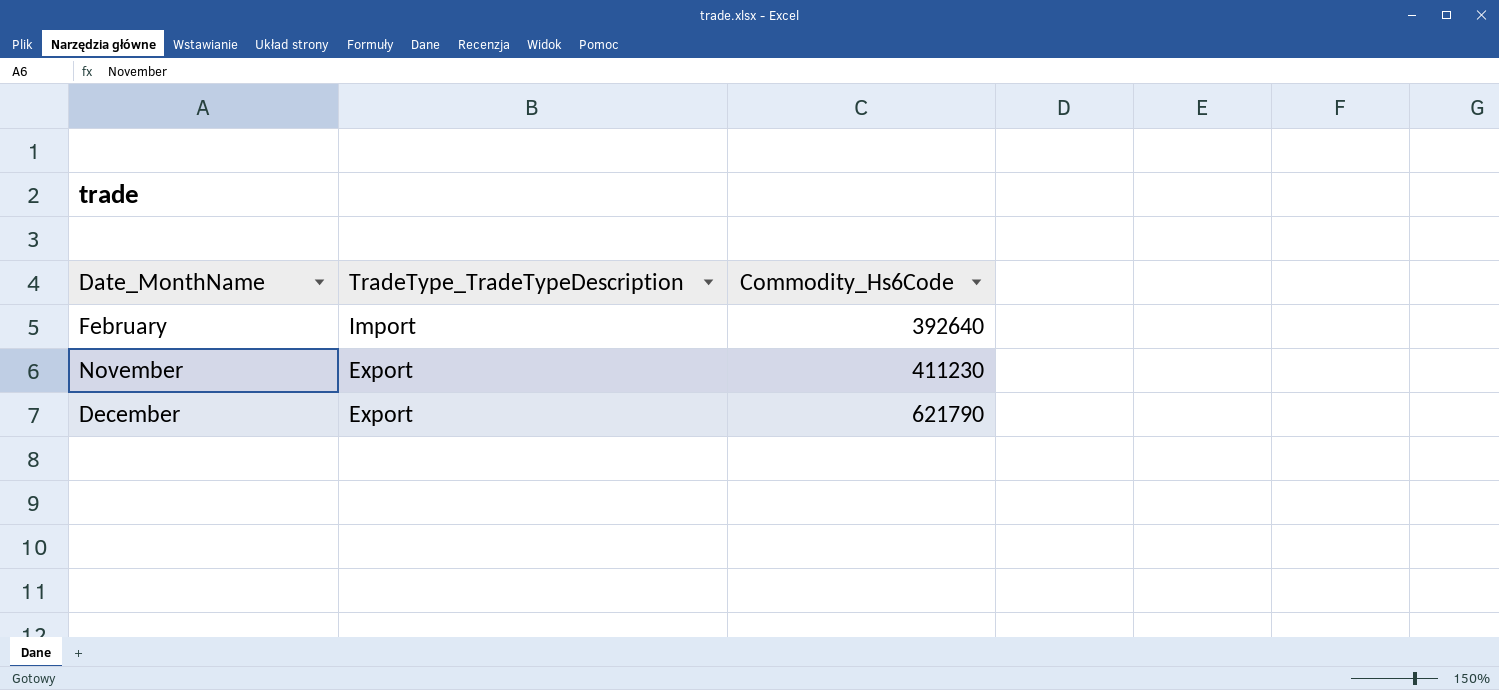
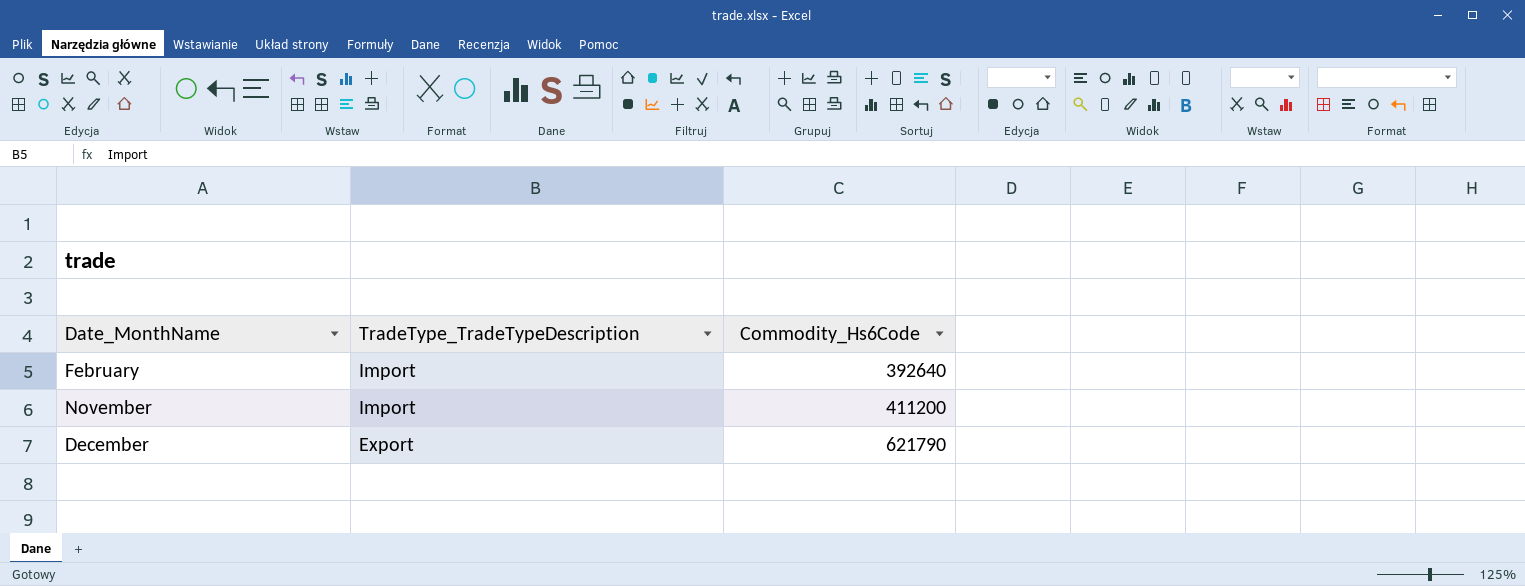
November | TradeType_TradeTypeDescription: Export -> Import
November | Commodity_Hs6Code: 411230 -> 411200

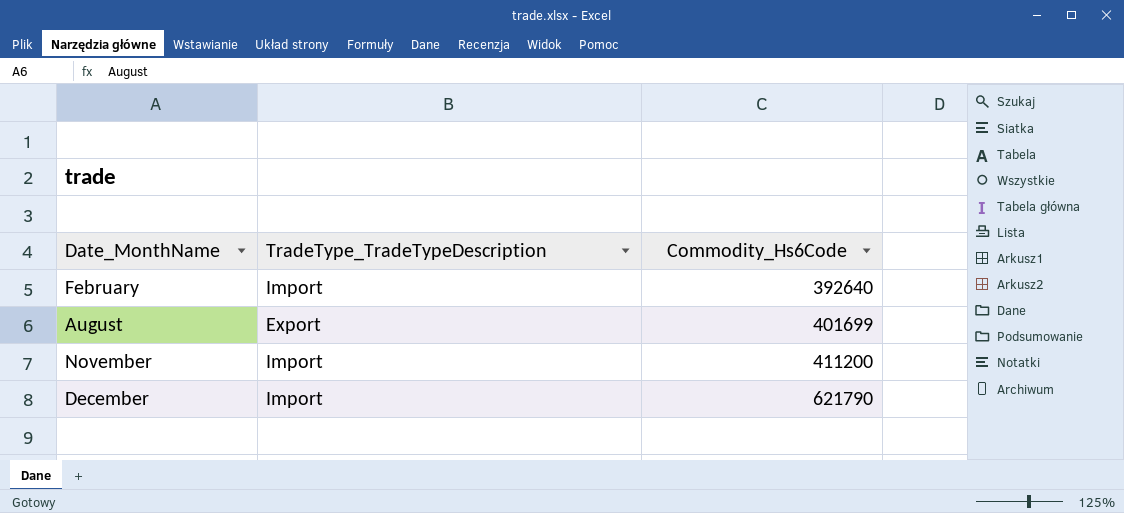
row August: none -> Export | 401699
December | TradeType_TradeTypeDescription: Export -> Import

